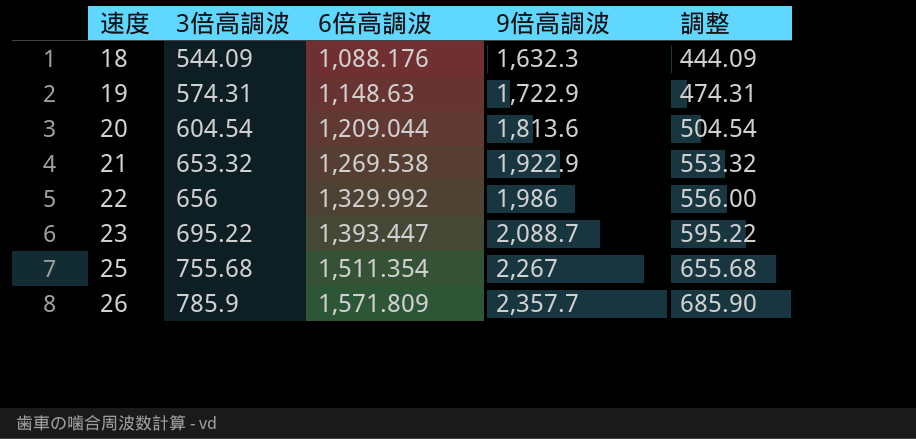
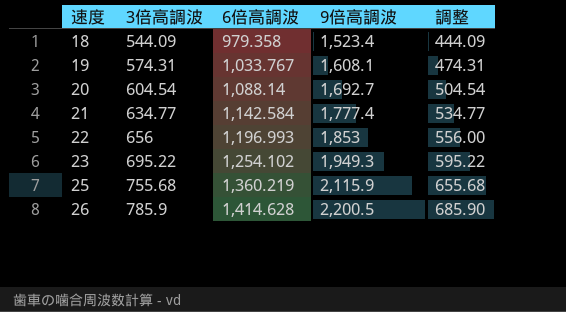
18 | 6倍高調波: 1,088.176 -> 979.358
18 | 9倍高調波: 1,632.3 -> 1,523.4
19 | 6倍高調波: 1,148.63 -> 1,033.767
19 | 9倍高調波: 1,722.9 -> 1,608.1
20 | 6倍高調波: 1,209.044 -> 1,088.14
20 | 9倍高調波: 1,813.6 -> 1,692.7
21 | 3倍高調波: 653.32 -> 634.77
21 | 6倍高調波: 1,269.538 -> 1,142.584
21 | 9倍高調波: 1,922.9 -> 1,777.4
21 | 調整: 553.32 -> 534.77
22 | 6倍高調波: 1,329.992 -> 1,196.993
22 | 9倍高調波: 1,986 -> 1,853
23 | 6倍高調波: 1,393.447 -> 1,254.102
23 | 9倍高調波: 2,088.7 -> 1,949.3
25 | 6倍高調波: 1,511.354 -> 1,360.219
25 | 9倍高調波: 2,267 -> 2,115.9
26 | 6倍高調波: 1,571.809 -> 1,414.628
26 | 9倍高調波: 2,357.7 -> 2,200.5

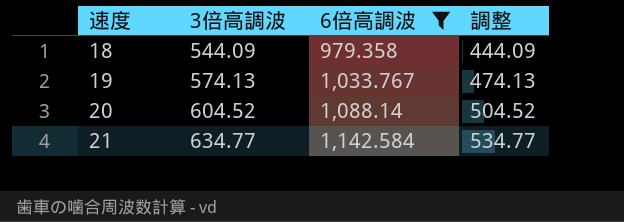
filter: none -> 6倍高調波 <= 1,142.584
column 9倍高調波 | formula: [3倍高調波] + [6倍高調波] -> none
19 | 3倍高調波: 574.31 -> 574.13
19 | 調整: 474.31 -> 474.13
20 | 3倍高調波: 604.54 -> 604.52
20 | 調整: 504.54 -> 504.52

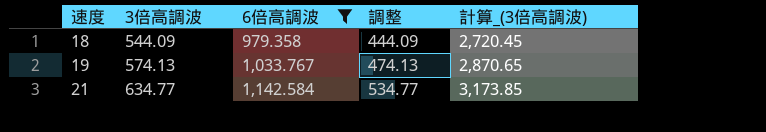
column 計算_(3倍高調波) | formula: none -> [3倍高調波] * 5
row 20: 604.52 | 1,088.14 | 504.52 -> none

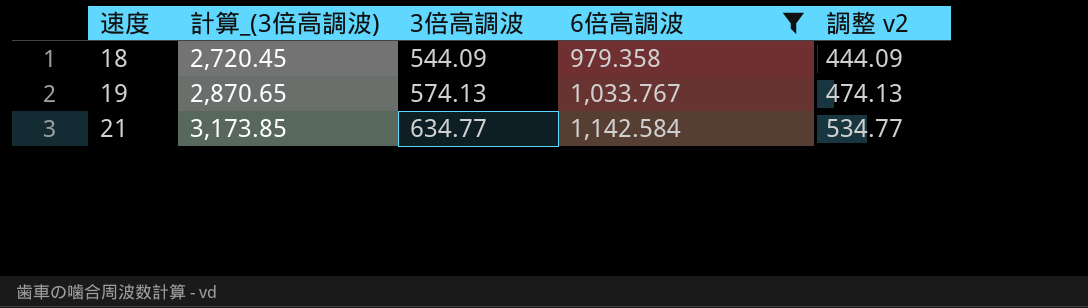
column 計算_(3倍高調波) | position: 5 -> 2
column name: 調整 -> 調整 v2

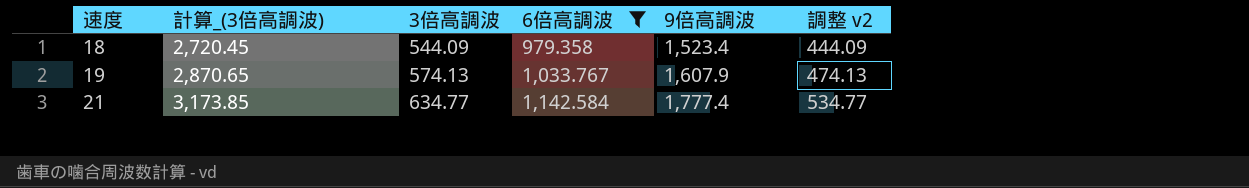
column 9倍高調波 | formula: none -> [3倍高調波] + [6倍高調波]

